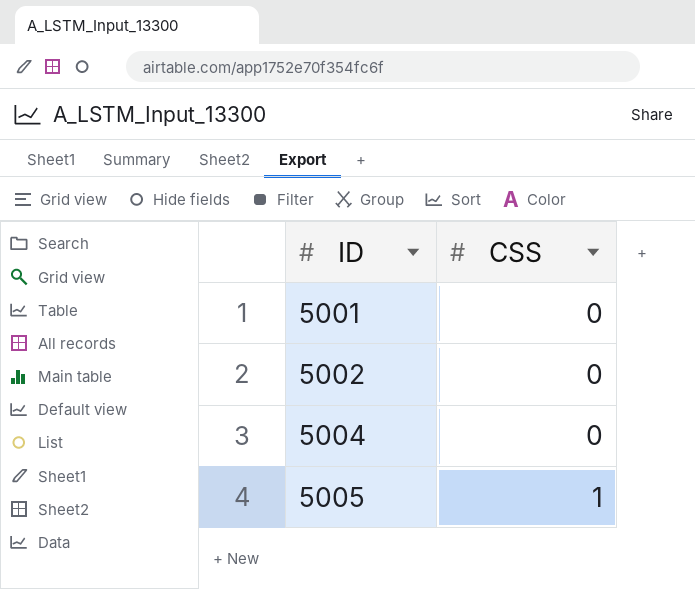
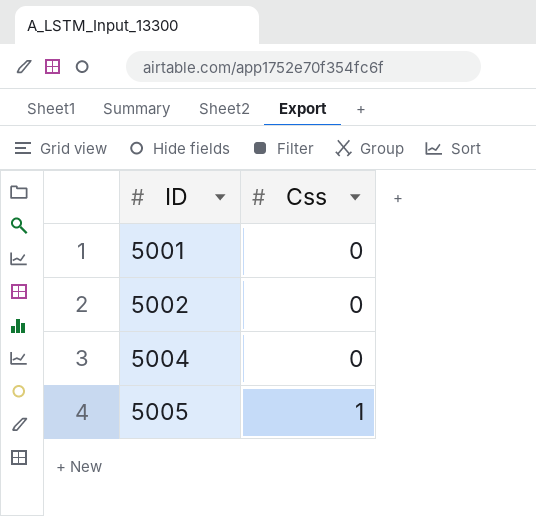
column name: CSS -> Css

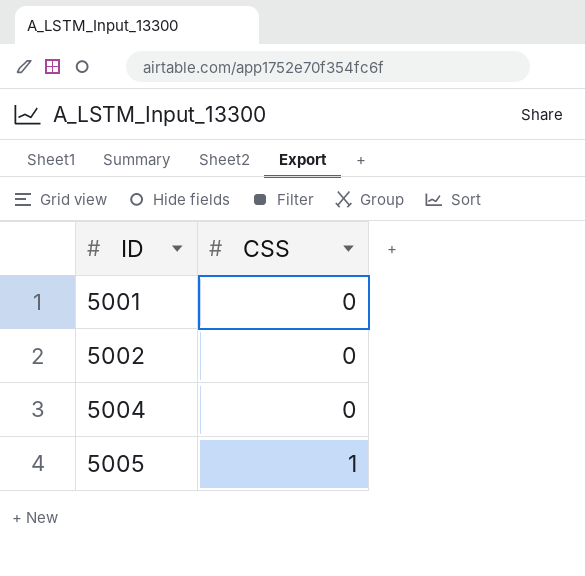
column name: Css -> CSS

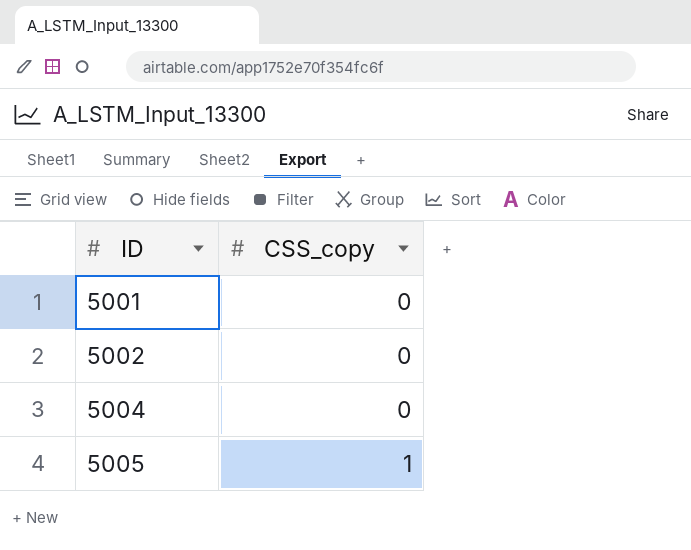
column name: CSS -> CSS_copy

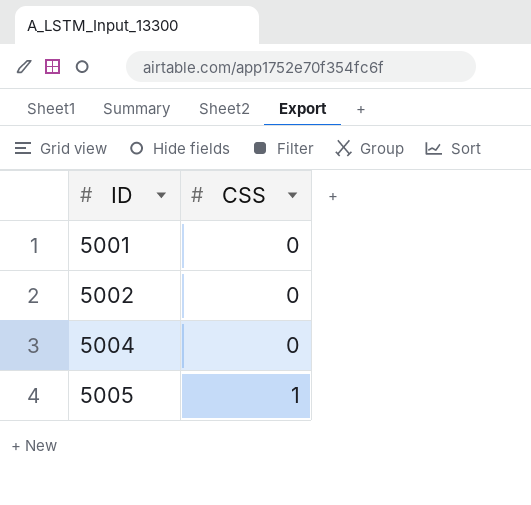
column name: CSS_copy -> CSS

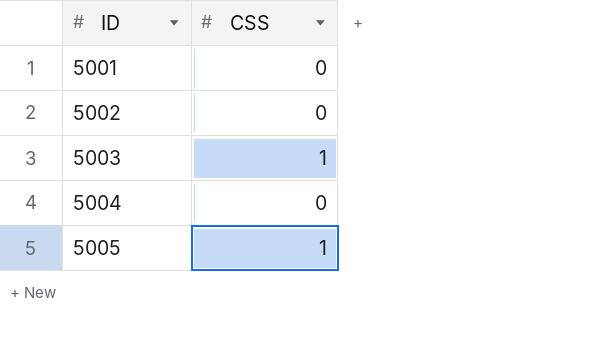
row 5003: none -> 1

